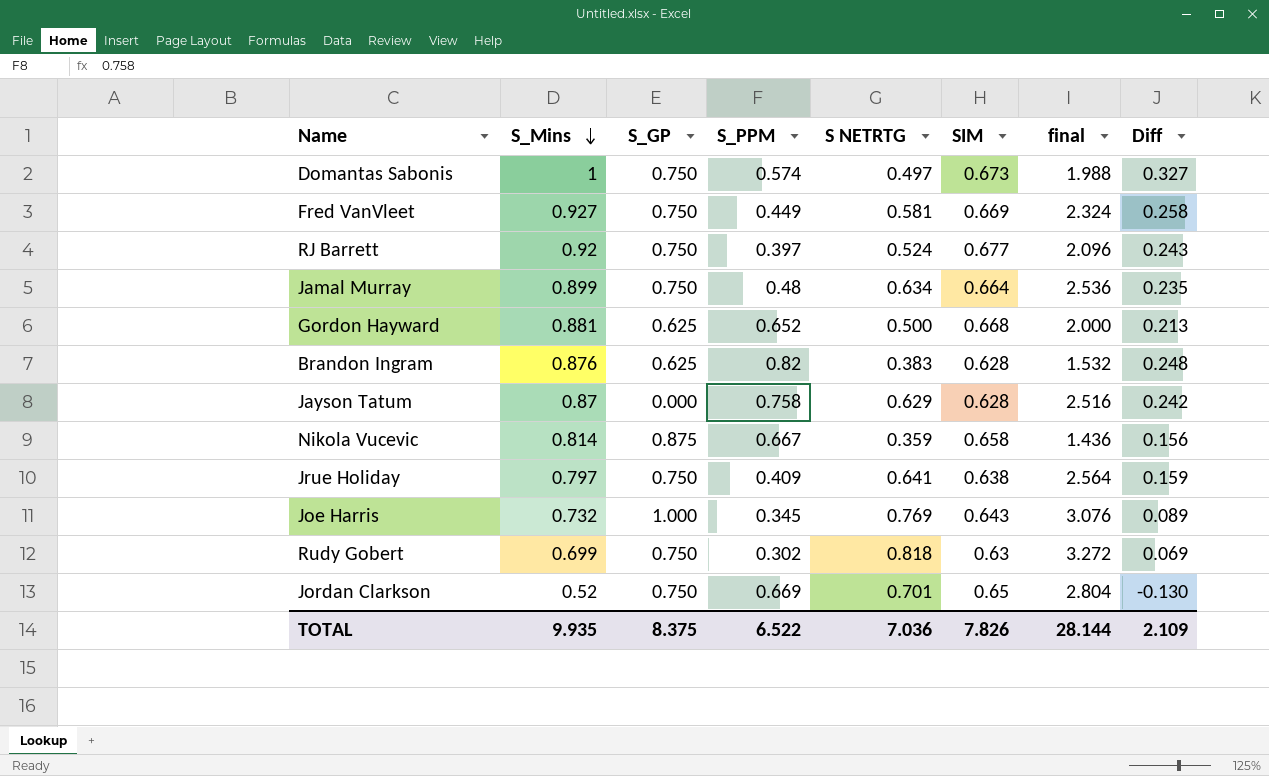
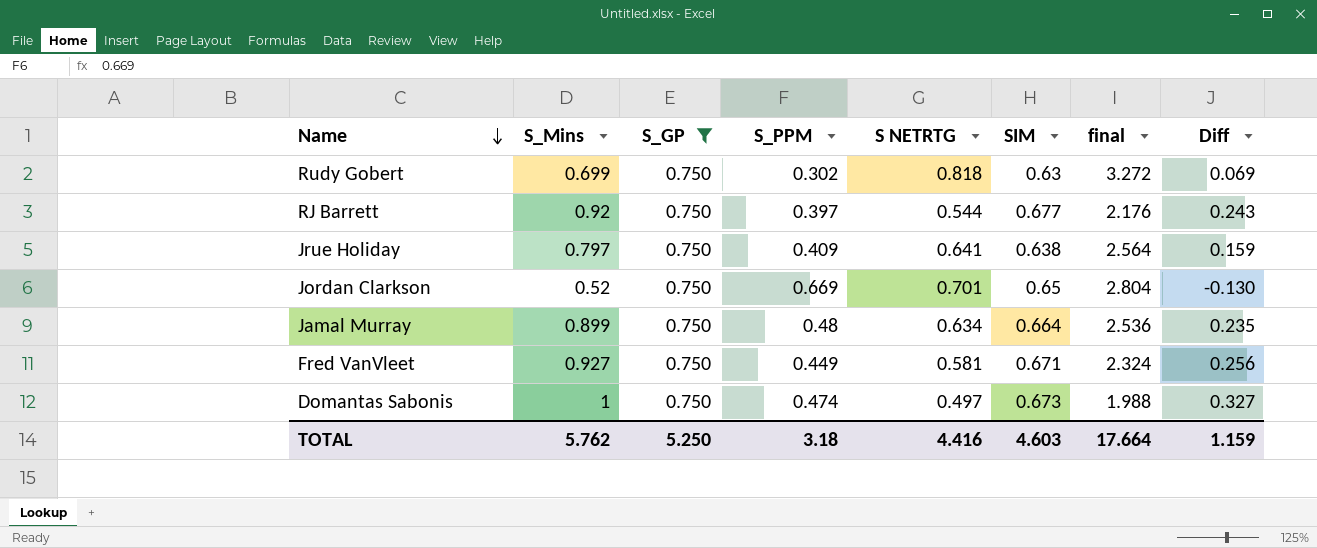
filter: none -> S_GP = 0.750
row order: S_Mins descending -> Name descending
RJ Barrett | S NETRTG: 0.524 -> 0.544
RJ Barrett | final: 2.096 -> 2.176
Fred VanVleet | SIM: 0.669 -> 0.671
Fred VanVleet | Diff: 0.258 -> 0.256
Domantas Sabonis | S_PPM: 0.574 -> 0.474
TOTAL | S_Mins: 9.935 -> 5.762
TOTAL | S_GP: 8.375 -> 5.250
TOTAL | S_PPM: 6.522 -> 3.18
TOTAL | S NETRTG: 7.036 -> 4.416
TOTAL | SIM: 7.826 -> 4.603
TOTAL | final: 28.144 -> 17.664
TOTAL | Diff: 2.109 -> 1.159

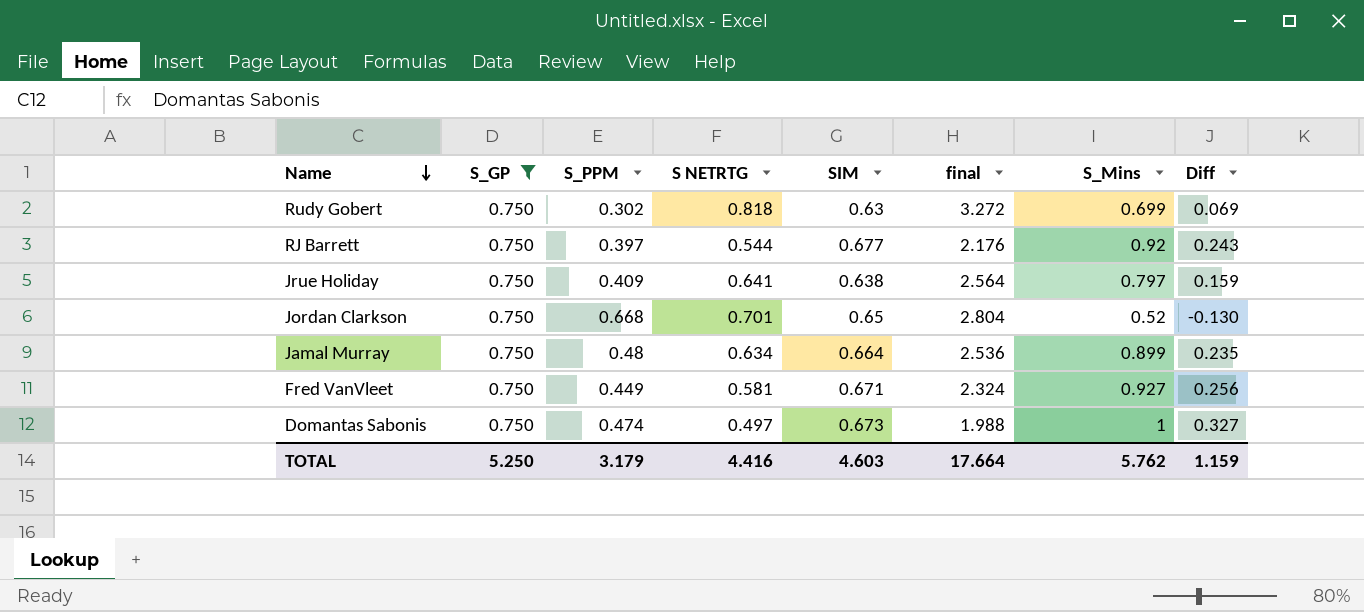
column S_Mins | position: 2 -> 7
Jordan Clarkson | S_PPM: 0.669 -> 0.668
TOTAL | S_PPM: 3.18 -> 3.179

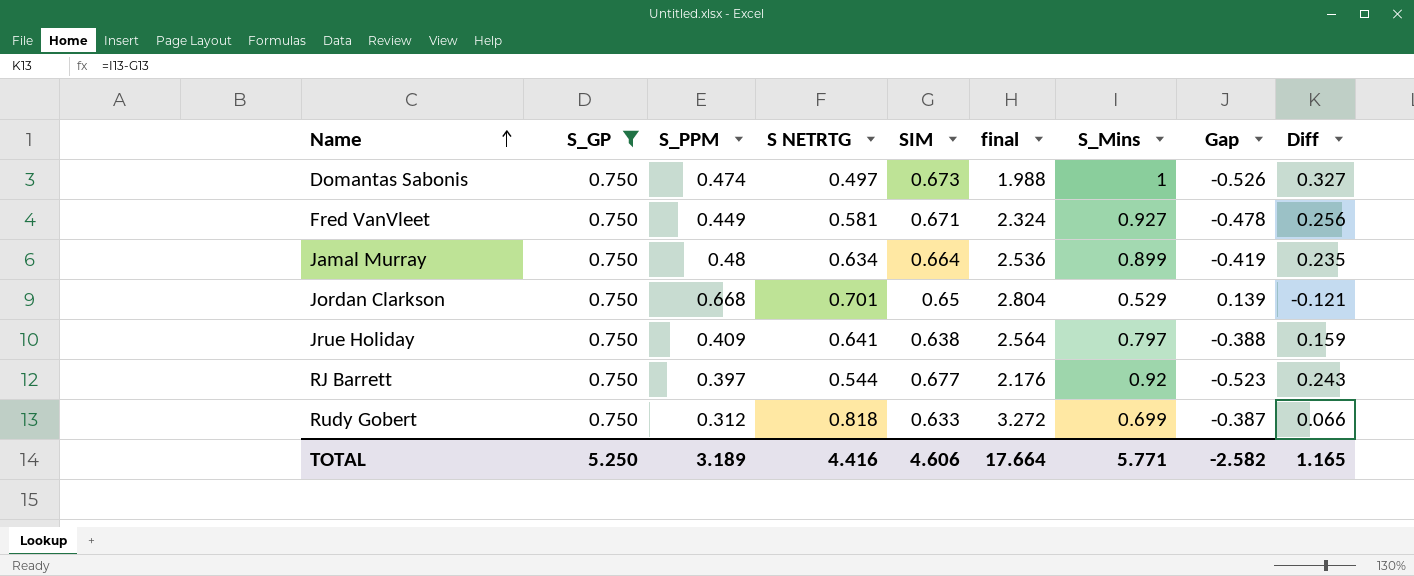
row order: Name descending -> Name ascending
column Gap | formula: none -> [S_PPM] - [S_Mins]
Jordan Clarkson | S_Mins: 0.52 -> 0.529
Jordan Clarkson | Diff: -0.130 -> -0.121
Rudy Gobert | S_PPM: 0.302 -> 0.312
Rudy Gobert | SIM: 0.63 -> 0.633
Rudy Gobert | Diff: 0.069 -> 0.066
TOTAL | S_PPM: 3.179 -> 3.189
TOTAL | SIM: 4.603 -> 4.606
TOTAL | S_Mins: 5.762 -> 5.771
TOTAL | Diff: 1.159 -> 1.165

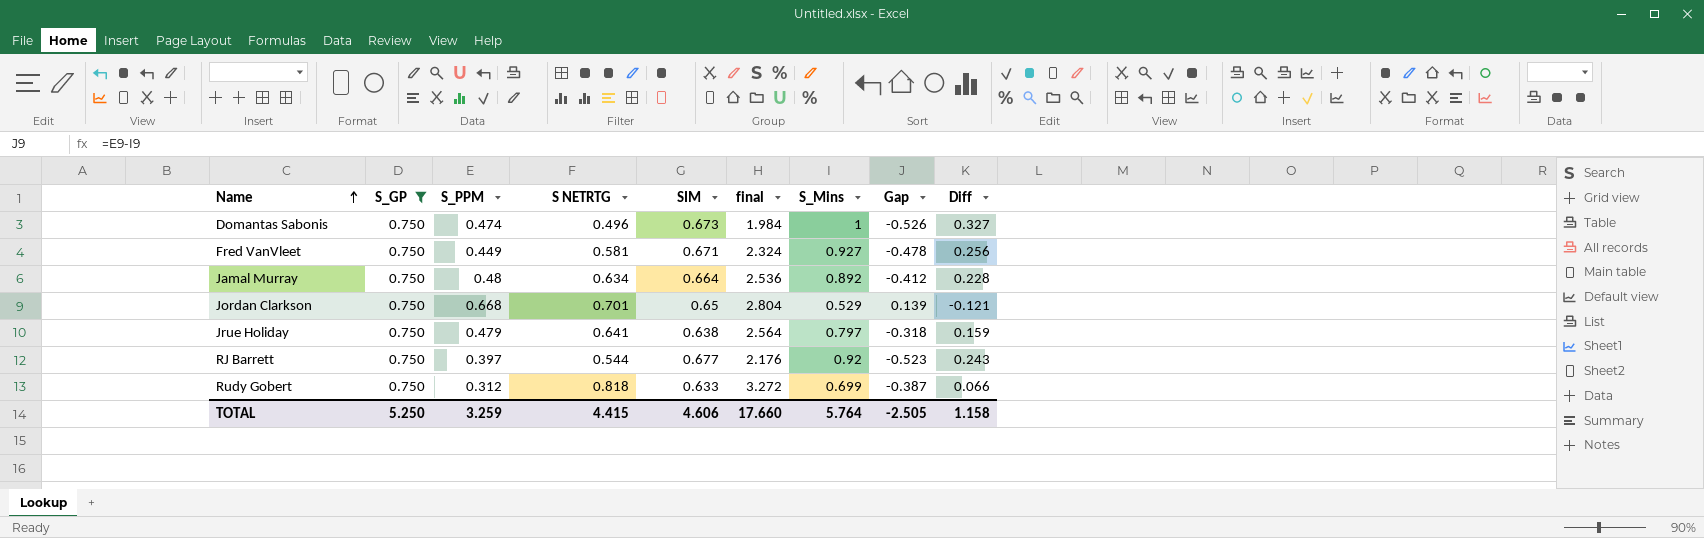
Domantas Sabonis | S NETRTG: 0.497 -> 0.496
Domantas Sabonis | final: 1.988 -> 1.984
Jamal Murray | S_Mins: 0.899 -> 0.892
Jamal Murray | Gap: -0.419 -> -0.412
Jamal Murray | Diff: 0.235 -> 0.228
Jrue Holiday | S_PPM: 0.409 -> 0.479
Jrue Holiday | Gap: -0.388 -> -0.318
TOTAL | S_PPM: 3.189 -> 3.259
TOTAL | S NETRTG: 4.416 -> 4.415
TOTAL | final: 17.664 -> 17.660
TOTAL | S_Mins: 5.771 -> 5.764
TOTAL | Gap: -2.582 -> -2.505
TOTAL | Diff: 1.165 -> 1.158

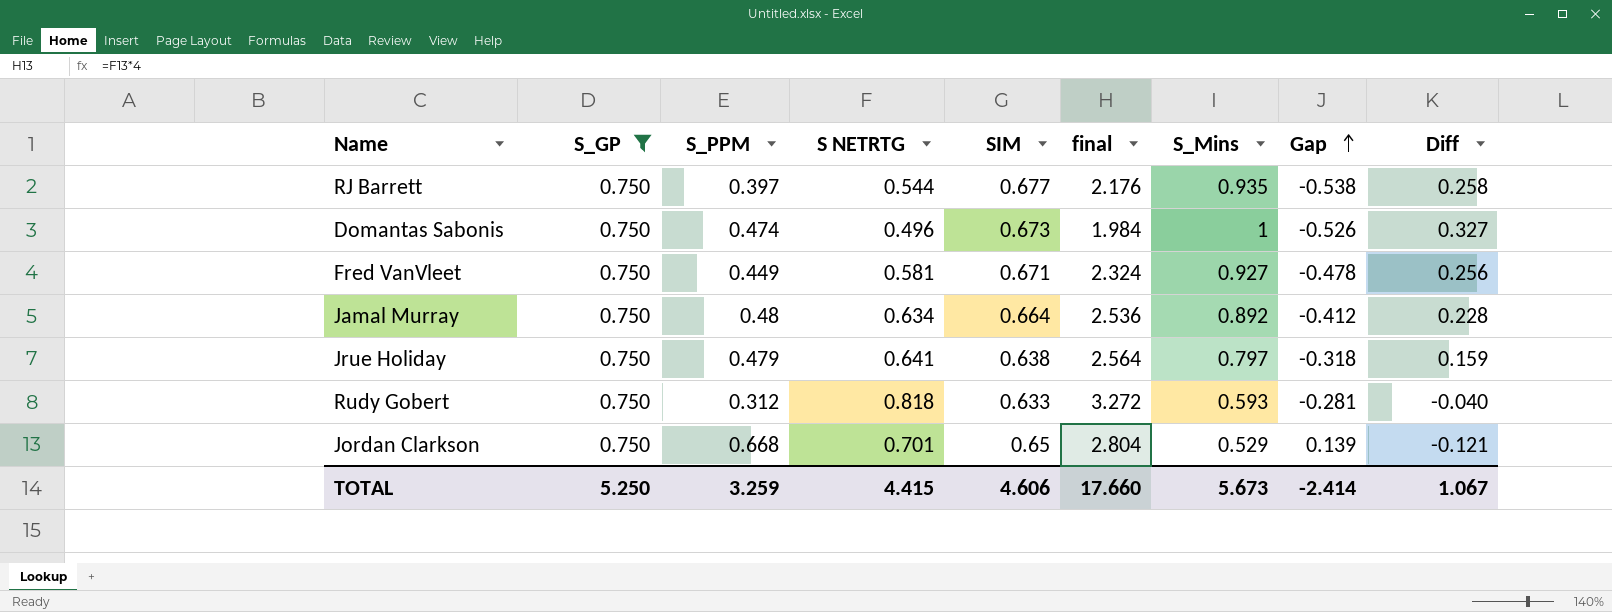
row order: Name ascending -> Gap ascending
RJ Barrett | S_Mins: 0.92 -> 0.935
RJ Barrett | Gap: -0.523 -> -0.538
RJ Barrett | Diff: 0.243 -> 0.258
Rudy Gobert | S_Mins: 0.699 -> 0.593
Rudy Gobert | Gap: -0.387 -> -0.281
Rudy Gobert | Diff: 0.066 -> -0.040
TOTAL | S_Mins: 5.764 -> 5.673
TOTAL | Gap: -2.505 -> -2.414
TOTAL | Diff: 1.158 -> 1.067

